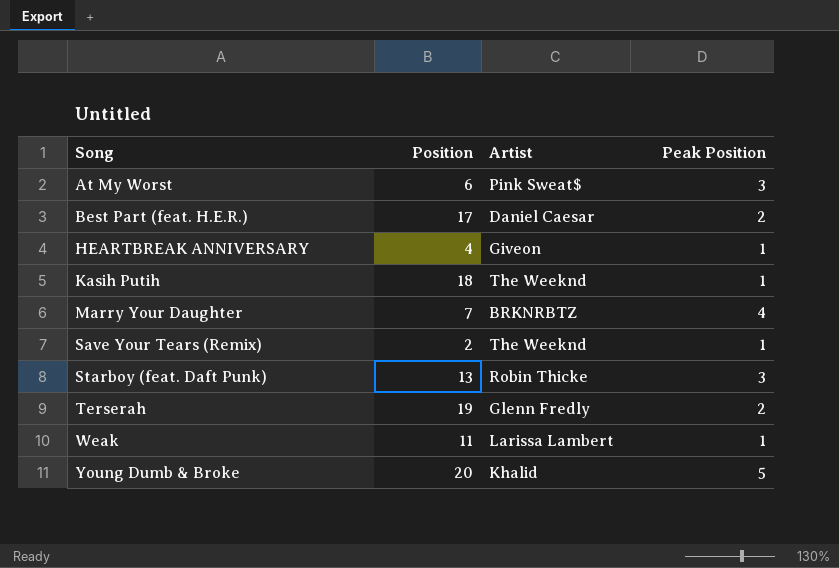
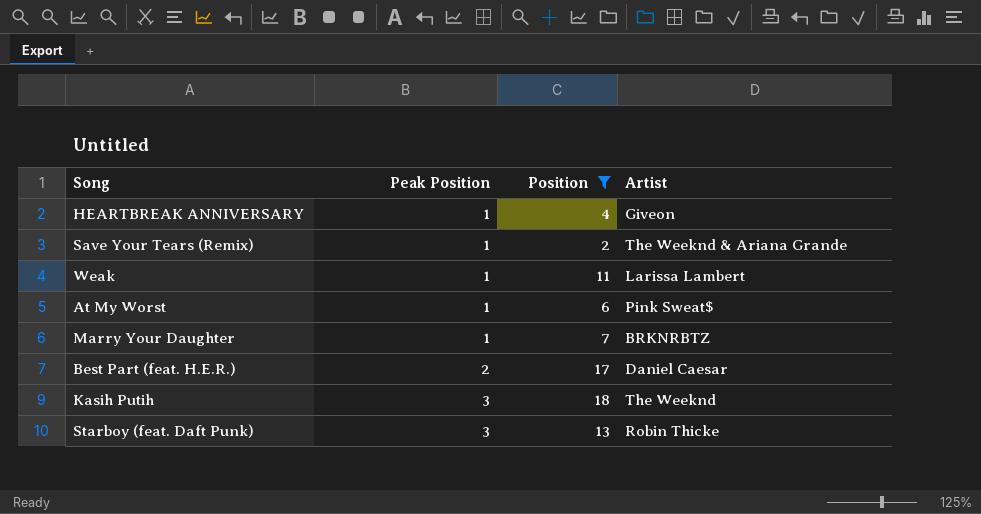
filter: none -> Position <= 18
row order: Song ascending -> Peak Position ascending
column Peak Position | position: 4 -> 2
Save Your Tears (Remix) | Artist: The Weeknd -> The Weeknd & Ariana Grande
At My Worst | Peak Position: 3 -> 1
Marry Your Daughter | Peak Position: 4 -> 1
Kasih Putih | Peak Position: 1 -> 3

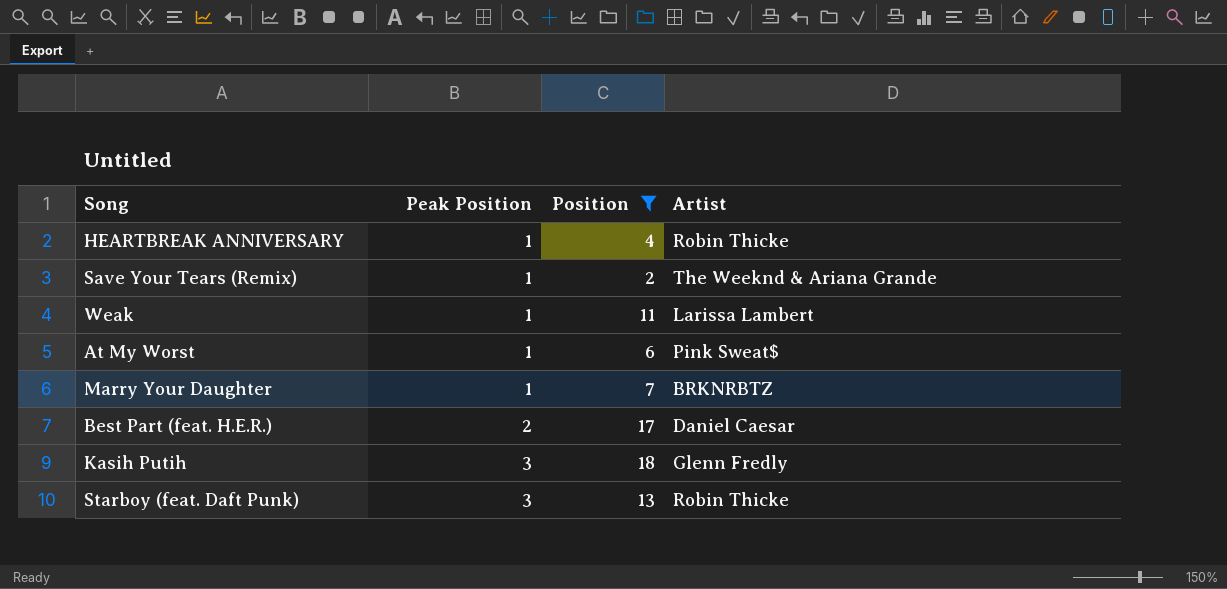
HEARTBREAK ANNIVERSARY | Artist: Giveon -> Robin Thicke
Kasih Putih | Artist: The Weeknd -> Glenn Fredly

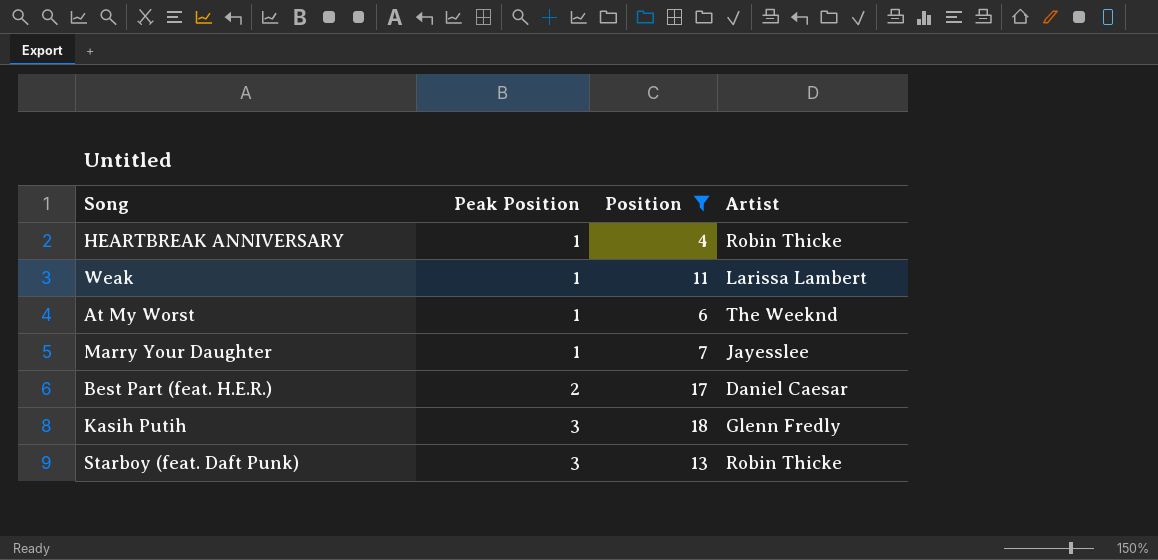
row Save Your Tears (Remix): 1 | 2 | The Weeknd & Ariana Grande -> none
At My Worst | Artist: Pink Sweat$ -> The Weeknd
Marry Your Daughter | Artist: BRKNRBTZ -> Jayesslee

